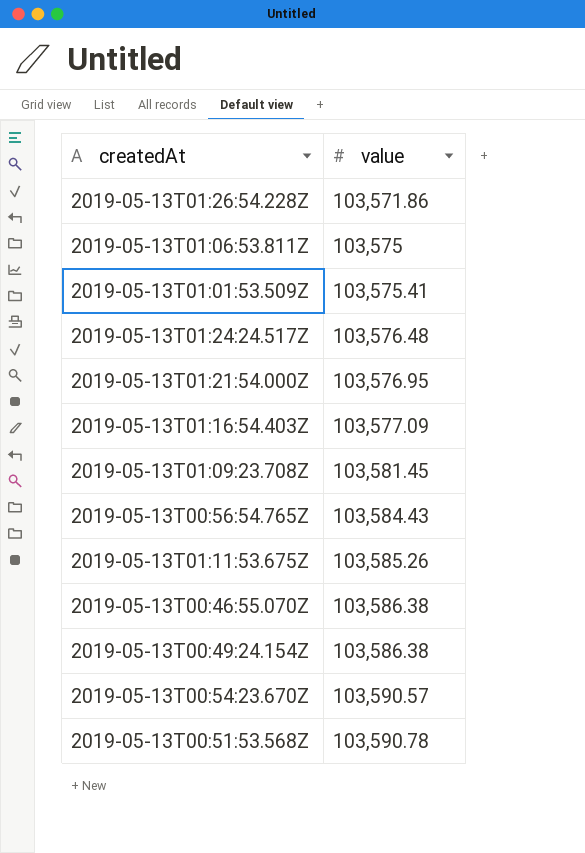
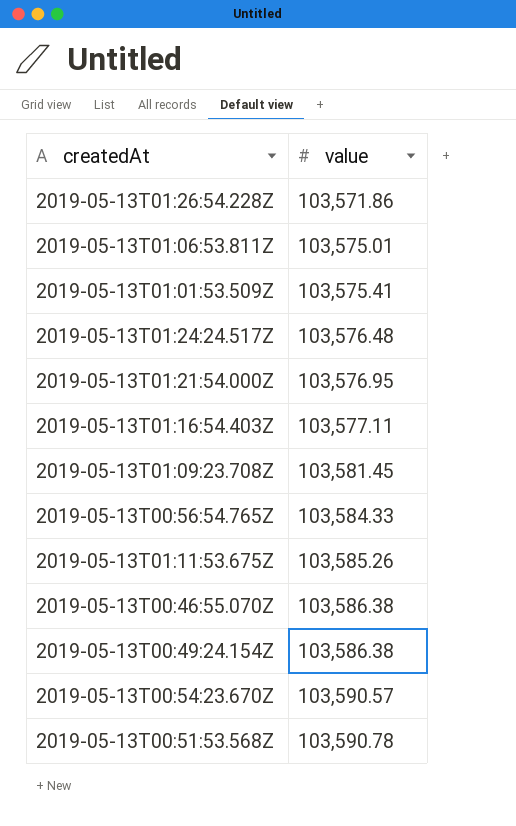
2019-05-13T01:06:53.811Z | value: 103,575 -> 103,575.01
2019-05-13T01:16:54.403Z | value: 103,577.09 -> 103,577.11
2019-05-13T00:56:54.765Z | value: 103,584.43 -> 103,584.33

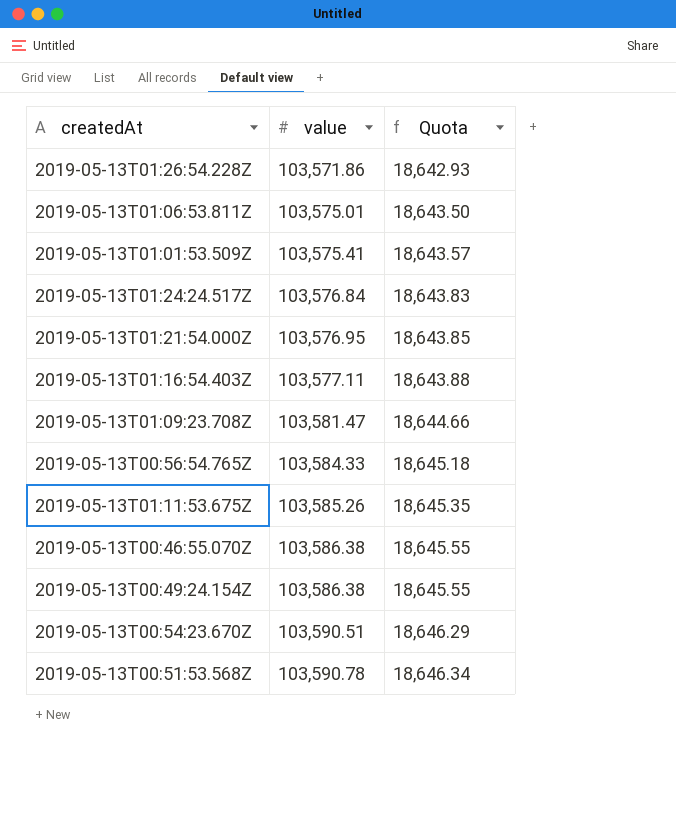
column Quota | formula: none -> [value] * 0.18
2019-05-13T01:24:24.517Z | value: 103,576.48 -> 103,576.84
2019-05-13T01:09:23.708Z | value: 103,581.45 -> 103,581.47
2019-05-13T00:54:23.670Z | value: 103,590.57 -> 103,590.51

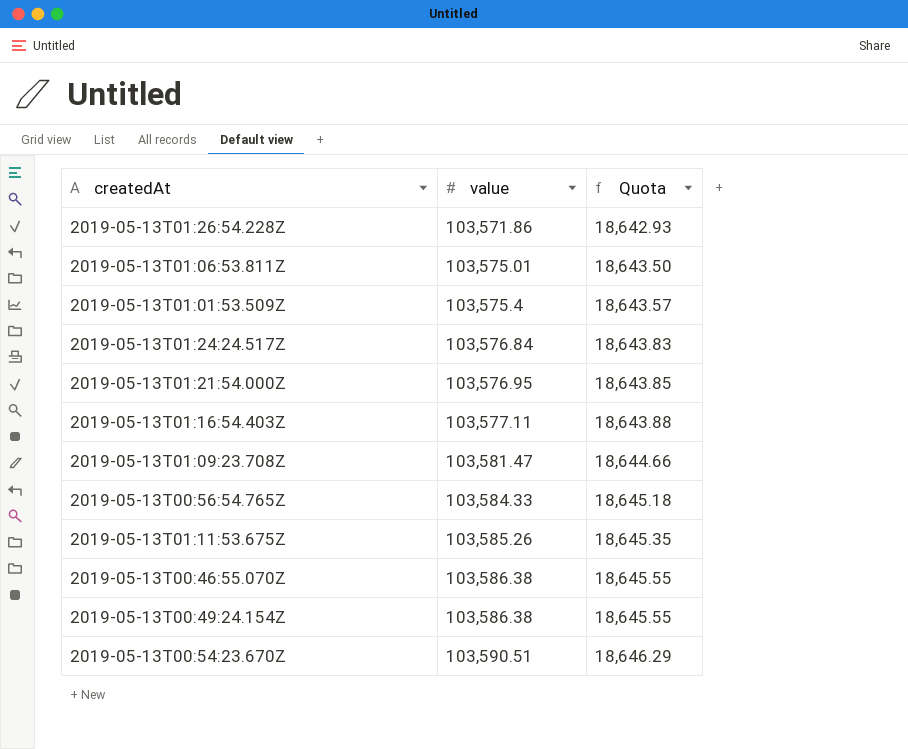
row 2019-05-13T00:51:53.568Z: 103,590.78 | 18,646.34 -> none
2019-05-13T01:01:53.509Z | value: 103,575.41 -> 103,575.4

